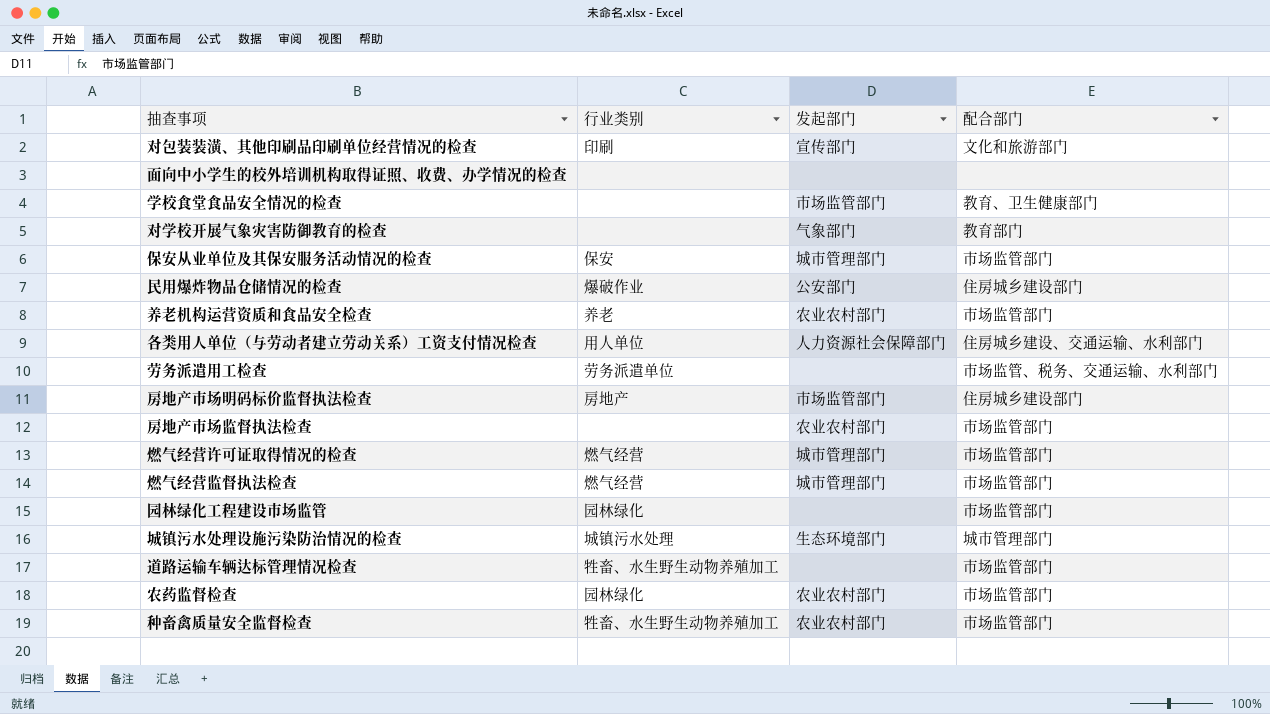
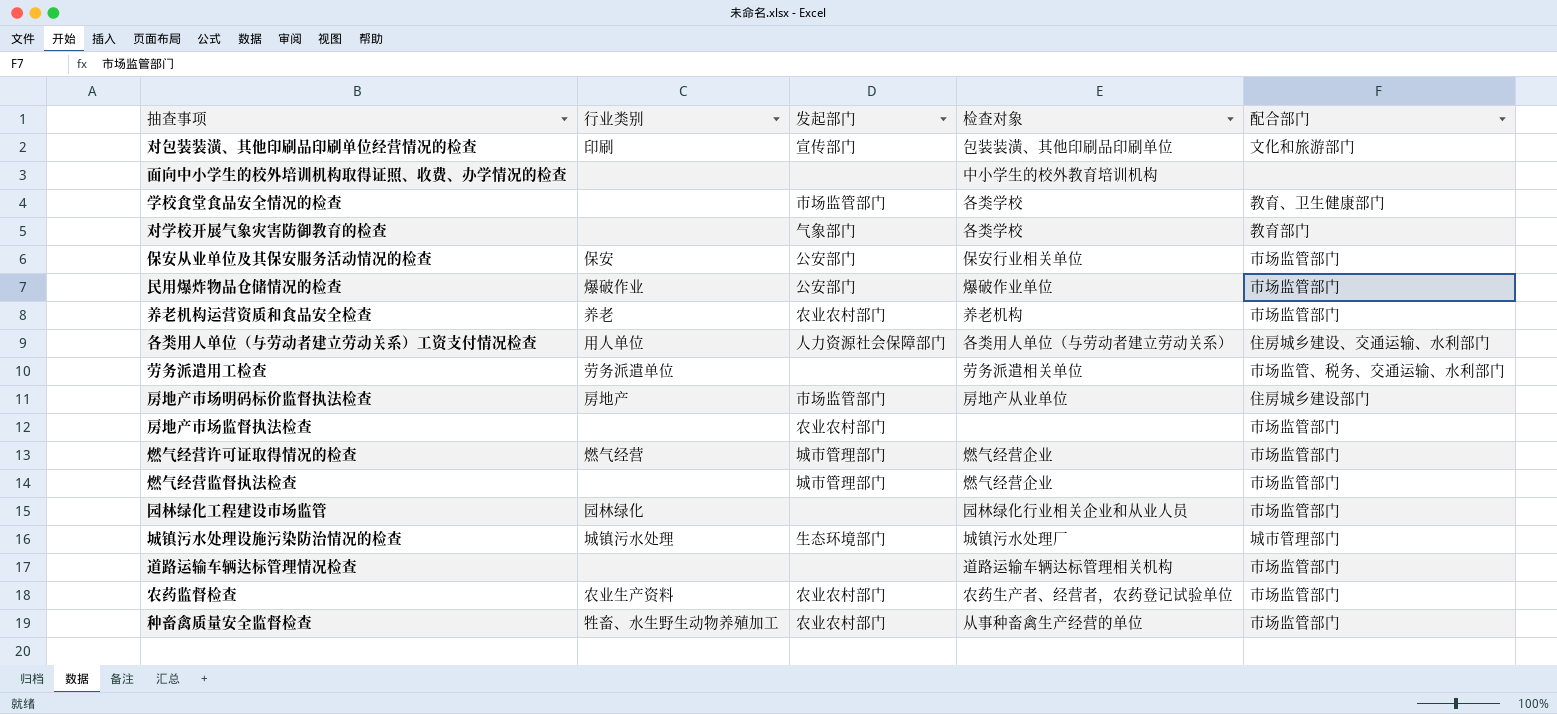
column 检查对象 | position: none -> 4
保安从业单位及其保安服务活动情况的检查 | 发起部门: 城市管理部门 -> 公安部门
民用爆炸物品仓储情况的检查 | 配合部门: 住房城乡建设部门 -> 市场监管部门
燃气经营监督执法检查 | 行业类别: 燃气经营 -> none
道路运输车辆达标管理情况检查 | 行业类别: 牲畜、水生野生动物养殖加工 -> none
农药监督检查 | 行业类别: 园林绿化 -> 农业生产资料

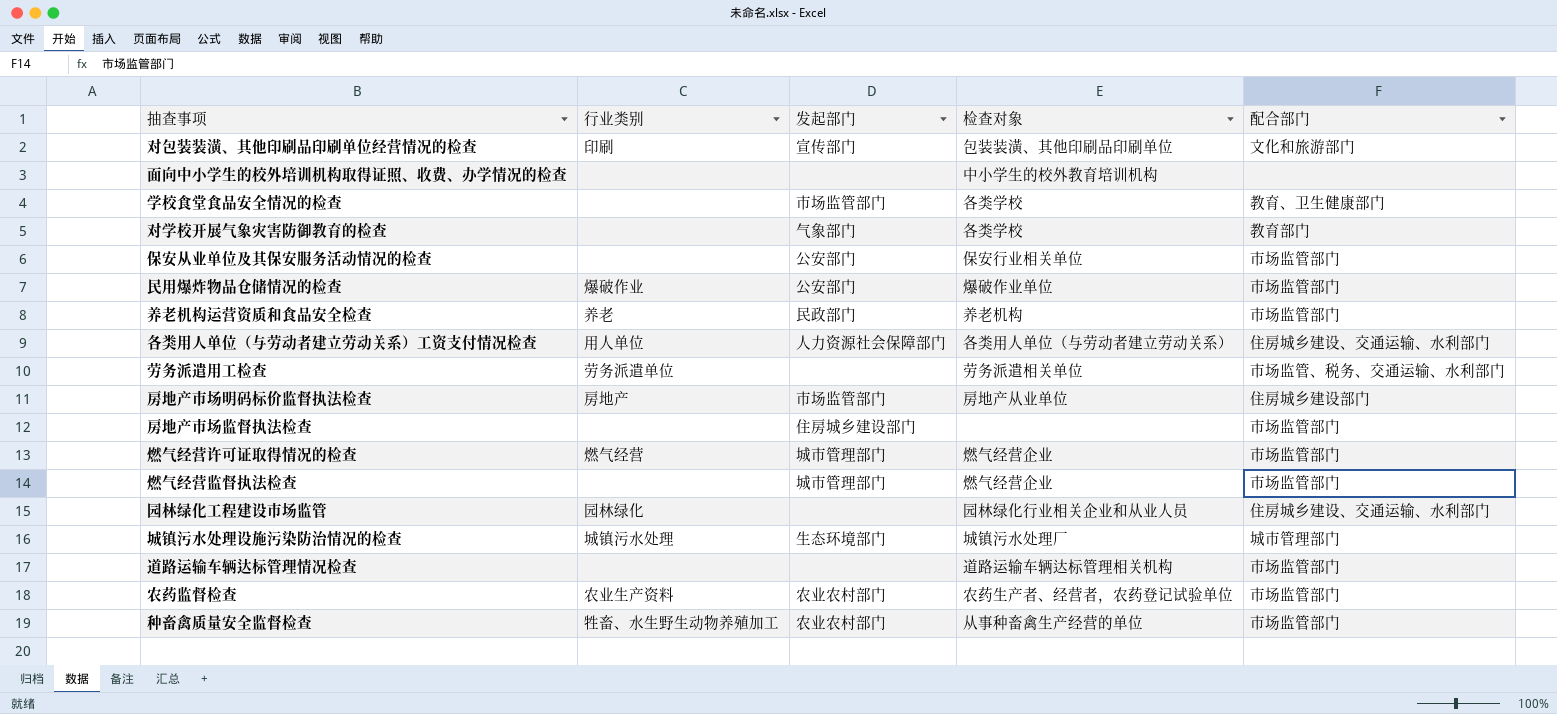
保安从业单位及其保安服务活动情况的检查 | 行业类别: 保安 -> none
养老机构运营资质和食品安全检查 | 发起部门: 农业农村部门 -> 民政部门
房地产市场监督执法检查 | 发起部门: 农业农村部门 -> 住房城乡建设部门
园林绿化工程建设市场监管 | 配合部门: 市场监管部门 -> 住房城乡建设、交通运输、水利部门

